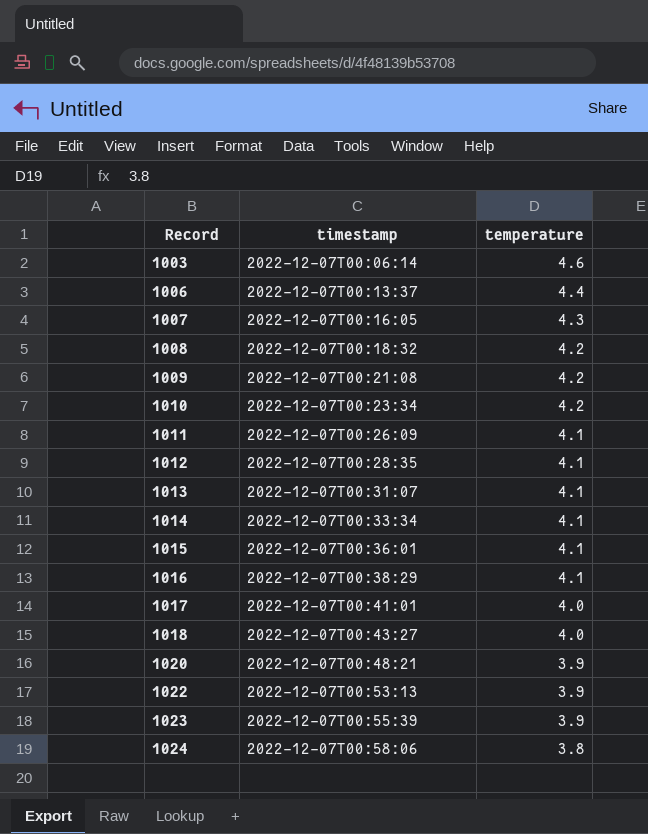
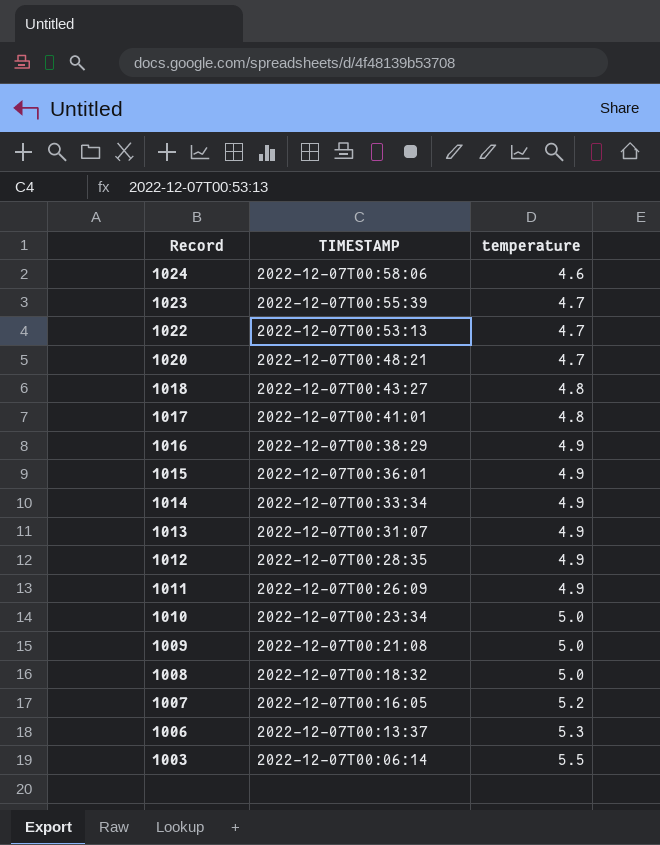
row order: Record ascending -> Record descending
column name: timestamp -> TIMESTAMP
1024 | temperature: 3.8 -> 4.6
1023 | temperature: 3.9 -> 4.7
1022 | temperature: 3.9 -> 4.7
1020 | temperature: 3.9 -> 4.7
1018 | temperature: 4.0 -> 4.8
1017 | temperature: 4.0 -> 4.8
1016 | temperature: 4.1 -> 4.9
1015 | temperature: 4.1 -> 4.9
1014 | temperature: 4.1 -> 4.9
1013 | temperature: 4.1 -> 4.9
1012 | temperature: 4.1 -> 4.9
1011 | temperature: 4.1 -> 4.9
1010 | temperature: 4.2 -> 5.0
1009 | temperature: 4.2 -> 5.0
1008 | temperature: 4.2 -> 5.0
1007 | temperature: 4.3 -> 5.2
1006 | temperature: 4.4 -> 5.3
1003 | temperature: 4.6 -> 5.5

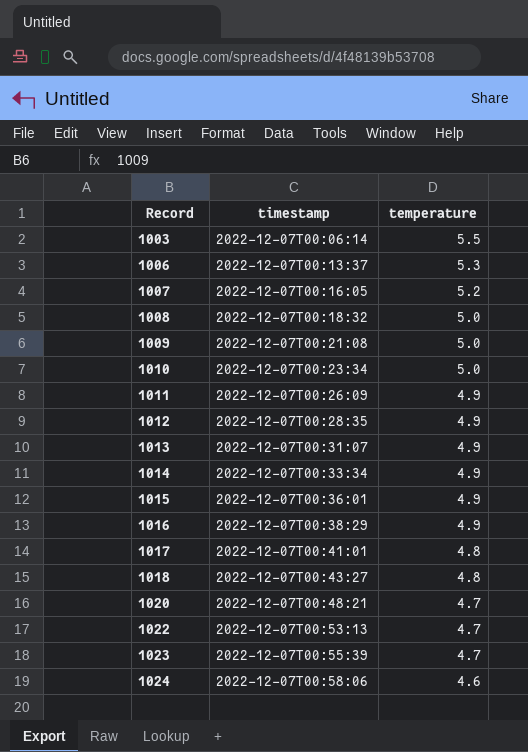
row order: Record descending -> Record ascending
column name: TIMESTAMP -> timestamp

